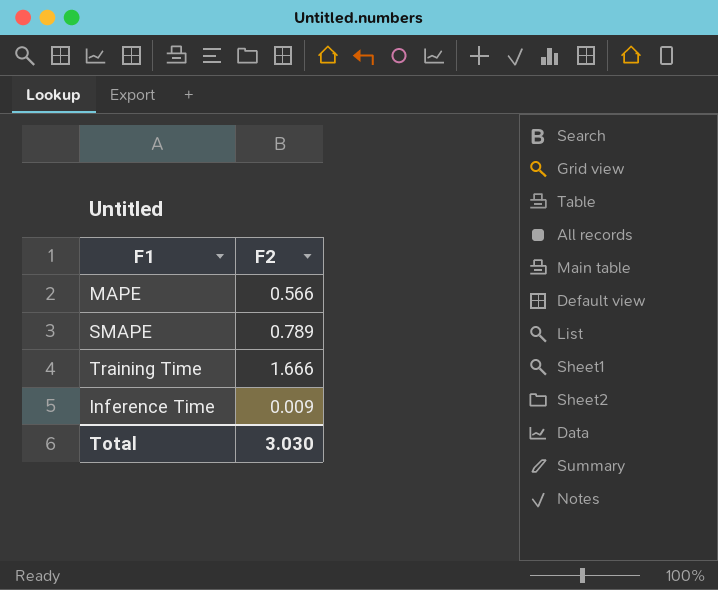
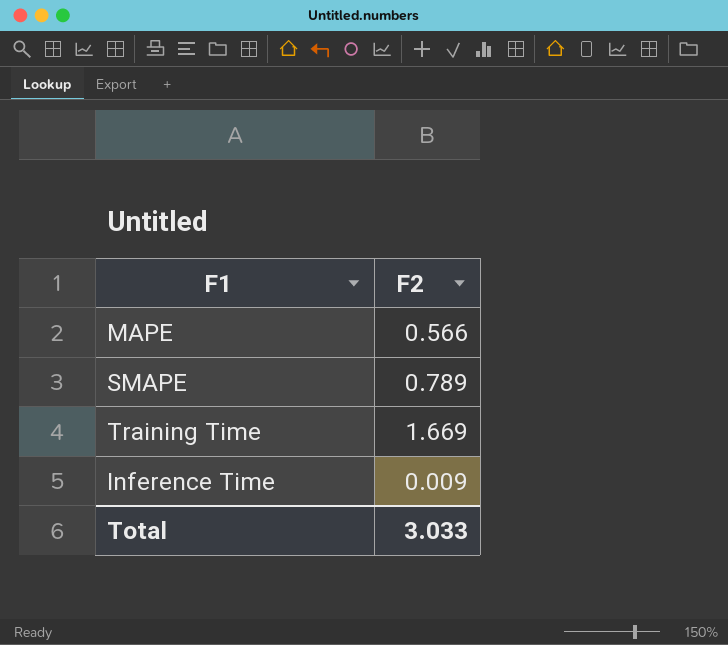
Training Time | F2: 1.666 -> 1.669
Total | F2: 3.030 -> 3.033

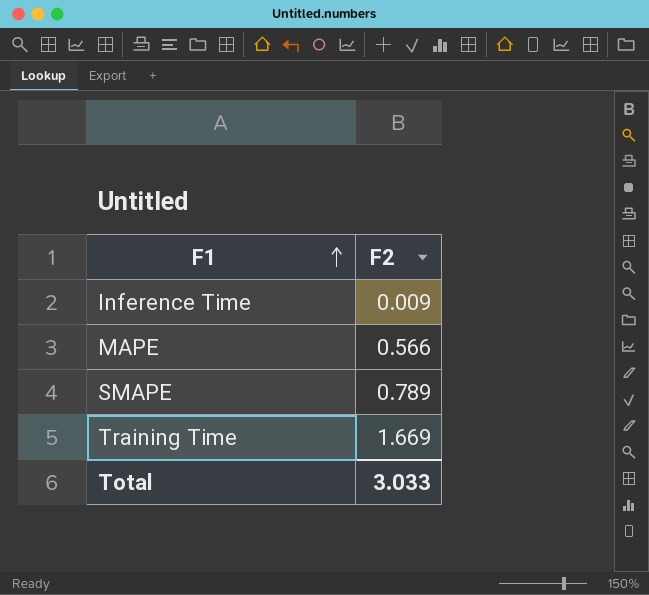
row order: none -> F1 ascending

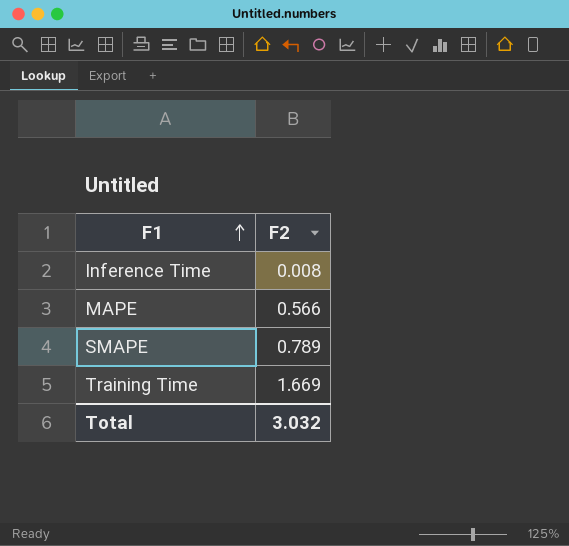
Inference Time | F2: 0.009 -> 0.008
Total | F2: 3.033 -> 3.032

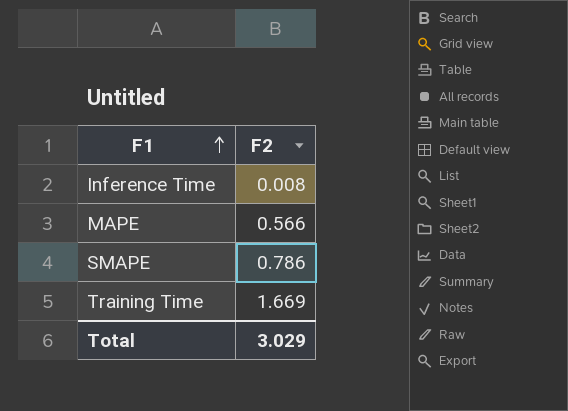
SMAPE | F2: 0.789 -> 0.786
Total | F2: 3.032 -> 3.029

